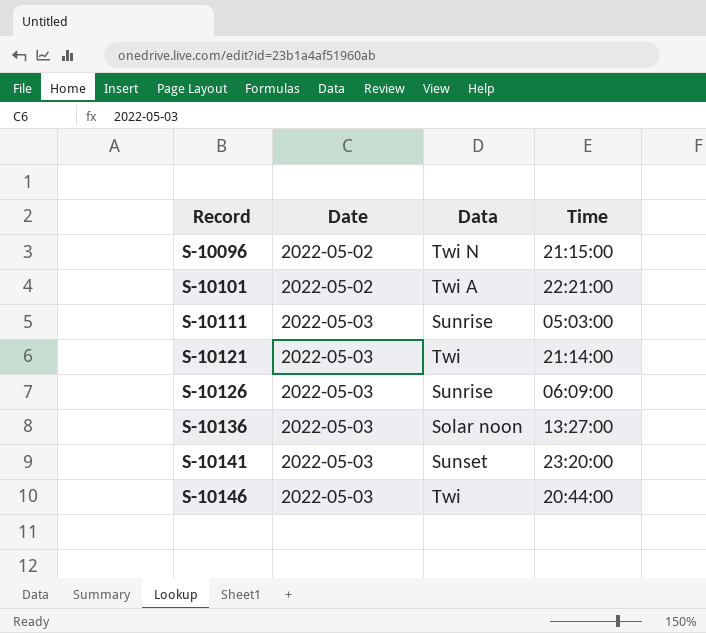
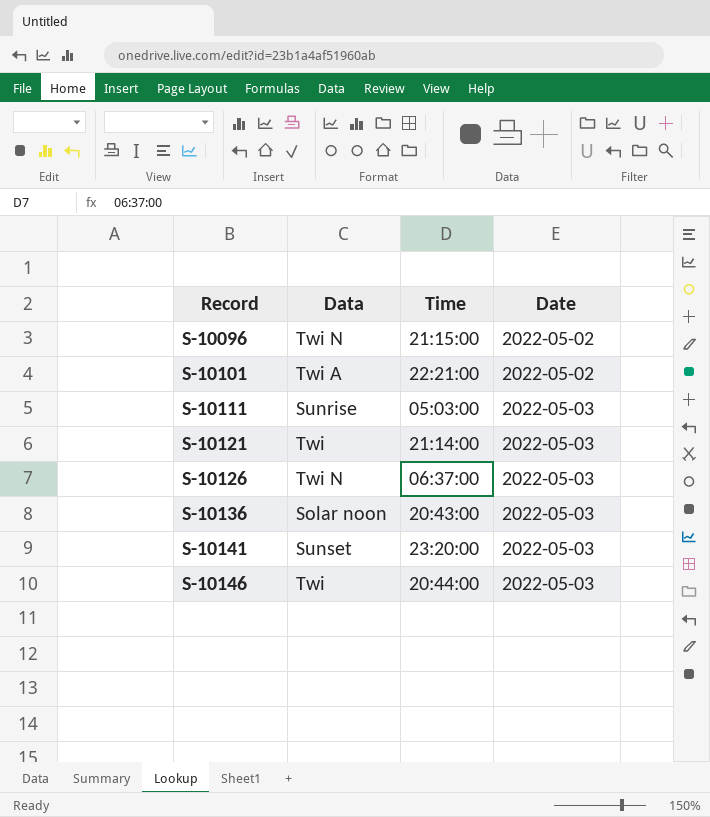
column Date | position: 2 -> 4
S-10126 | Data: Sunrise -> Twi N
S-10126 | Time: 06:09:00 -> 06:37:00
S-10136 | Time: 13:27:00 -> 20:43:00

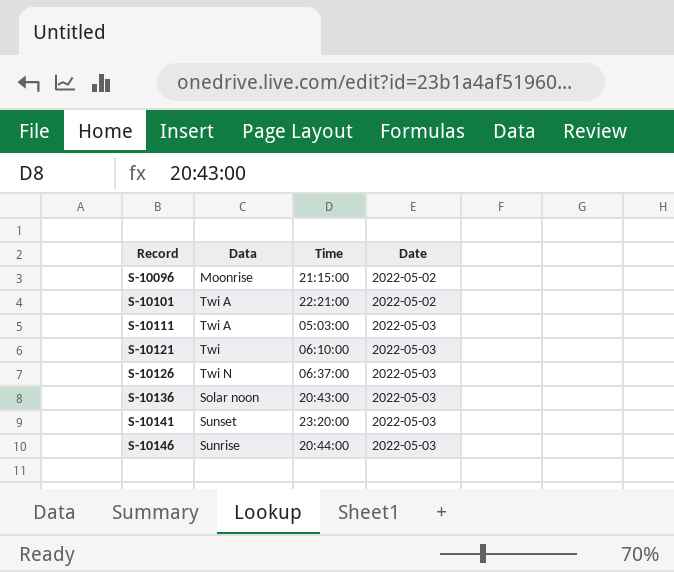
S-10096 | Data: Twi N -> Moonrise
S-10111 | Data: Sunrise -> Twi A
S-10121 | Time: 21:14:00 -> 06:10:00
S-10146 | Data: Twi -> Sunrise

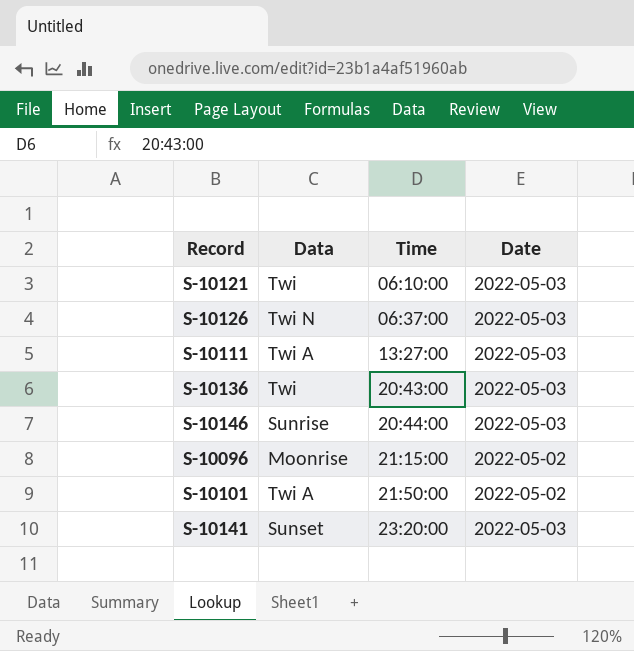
row order: Record ascending -> Time ascending
S-10111 | Time: 05:03:00 -> 13:27:00
S-10136 | Data: Solar noon -> Twi
S-10101 | Time: 22:21:00 -> 21:50:00

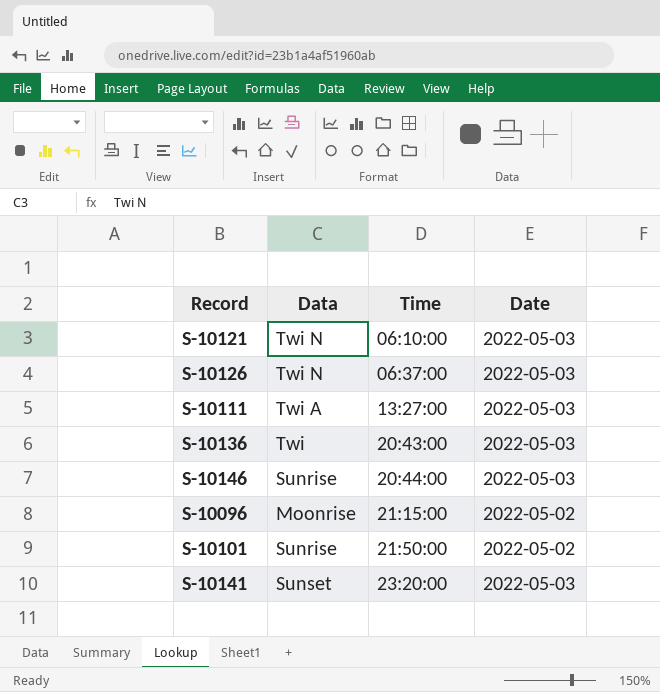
S-10121 | Data: Twi -> Twi N
S-10101 | Data: Twi A -> Sunrise

